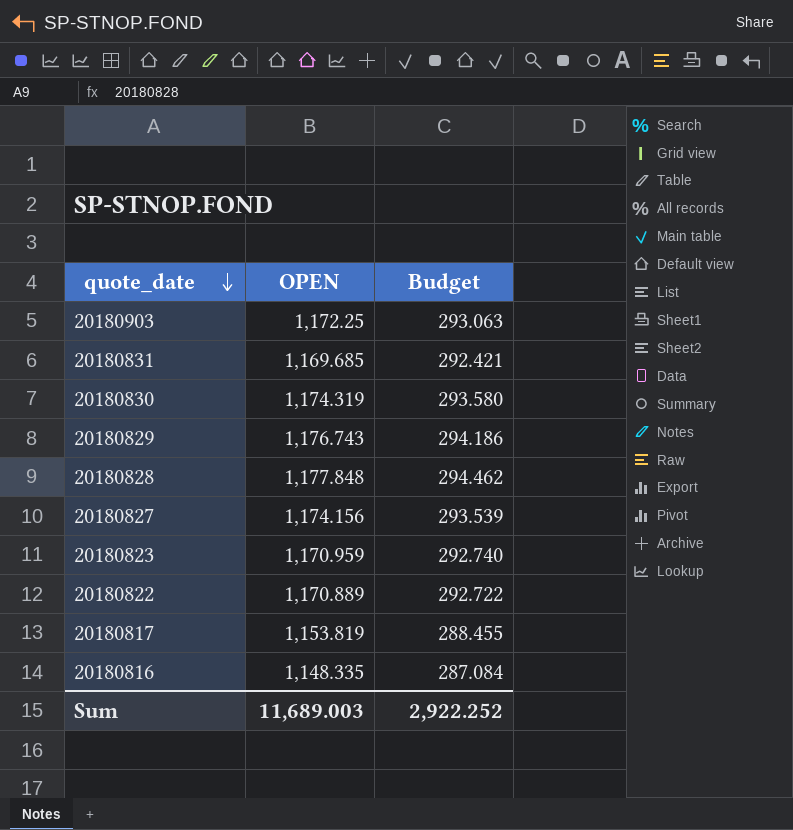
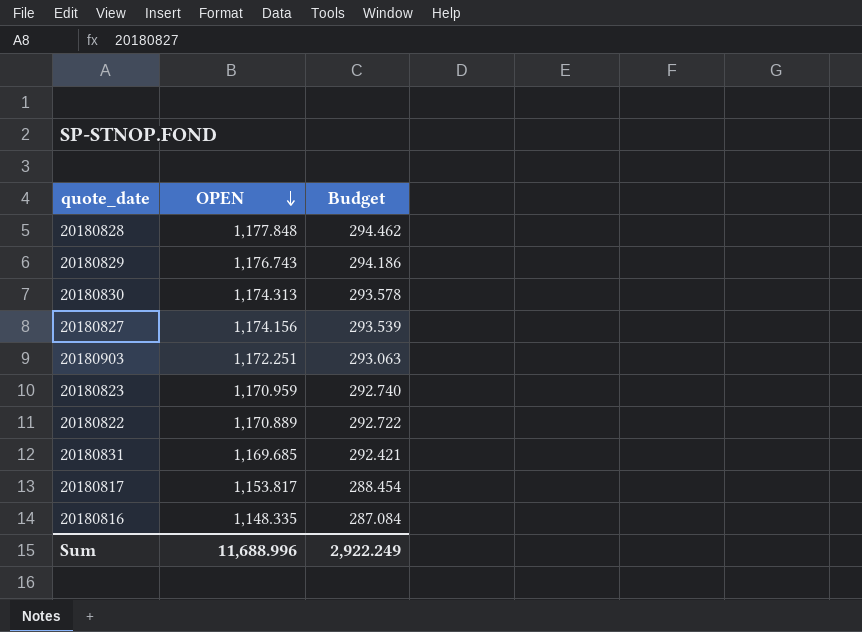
row order: quote_date descending -> OPEN descending
20180830 | OPEN: 1,174.319 -> 1,174.313
20180830 | Budget: 293.580 -> 293.578
20180903 | OPEN: 1,172.25 -> 1,172.251
20180817 | OPEN: 1,153.819 -> 1,153.817
20180817 | Budget: 288.455 -> 288.454
Sum | OPEN: 11,689.003 -> 11,688.996
Sum | Budget: 2,922.252 -> 2,922.249

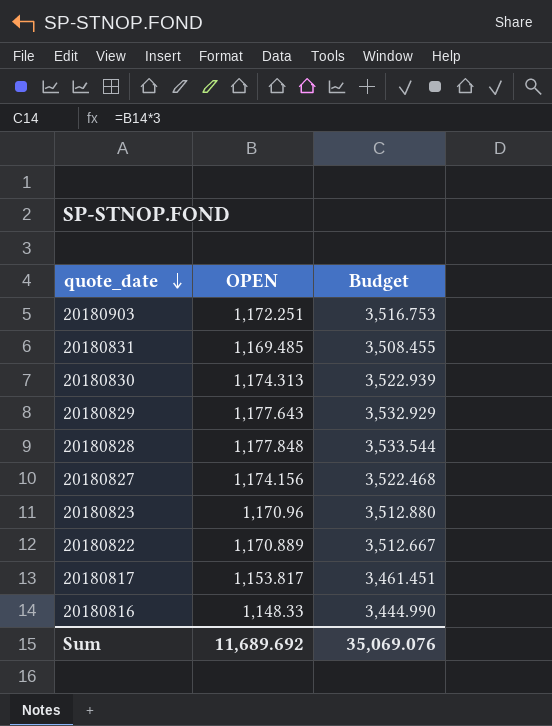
row order: OPEN descending -> quote_date descending
column Budget | formula: [OPEN] * 0.25 -> [OPEN] * 3
20180831 | OPEN: 1,169.685 -> 1,169.485
20180829 | OPEN: 1,176.743 -> 1,177.643
20180823 | OPEN: 1,170.959 -> 1,170.96
20180816 | OPEN: 1,148.335 -> 1,148.33
Sum | OPEN: 11,688.996 -> 11,689.692
Sum | Budget: 2,922.249 -> 35,069.076

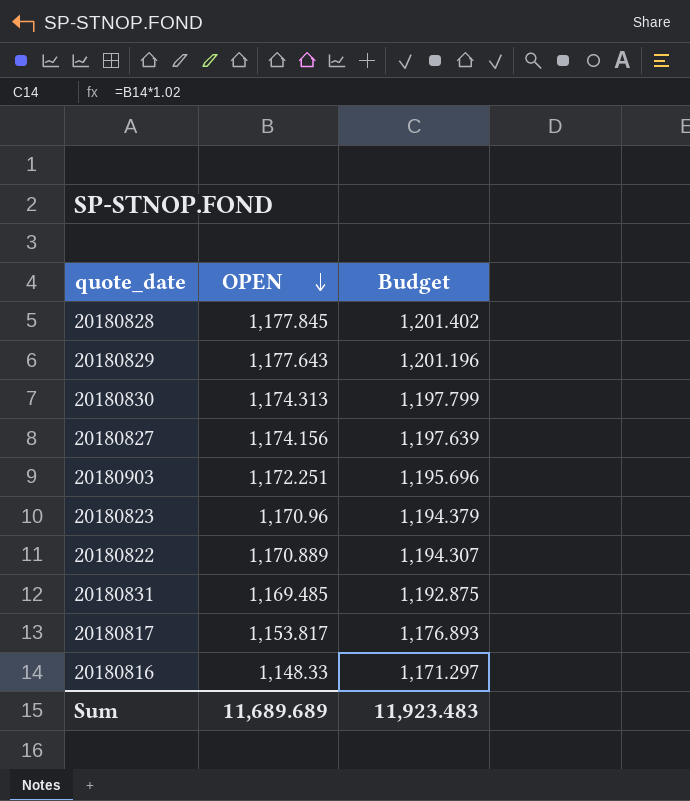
row order: quote_date descending -> OPEN descending
column Budget | formula: [OPEN] * 3 -> [OPEN] * 1.02
20180828 | OPEN: 1,177.848 -> 1,177.845
Sum | OPEN: 11,689.692 -> 11,689.689
Sum | Budget: 35,069.076 -> 11,923.483

